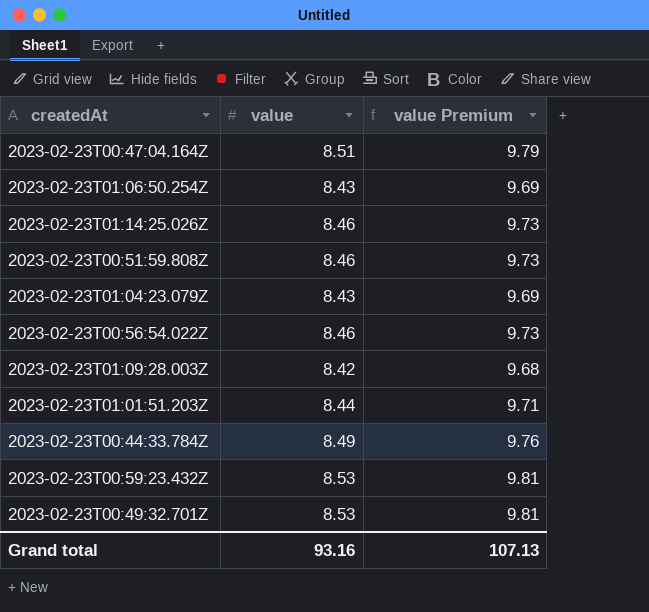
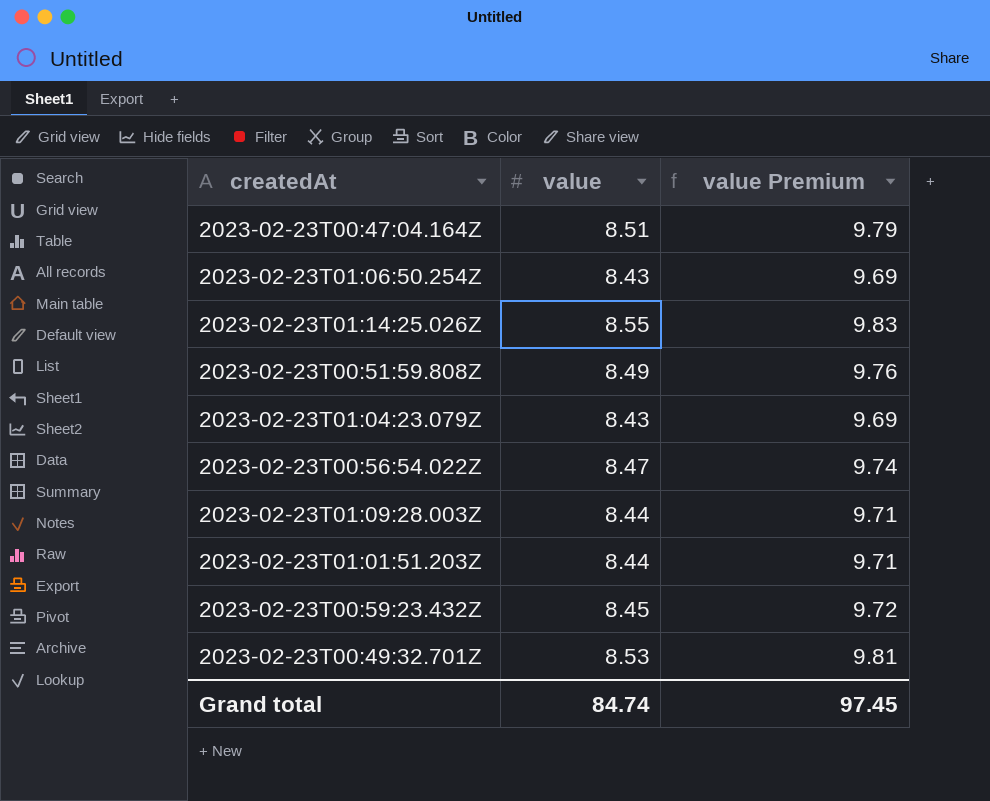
row 2023-02-23T00:44:33.784Z: 8.49 | 9.76 -> none
2023-02-23T01:14:25.026Z | value: 8.46 -> 8.55
2023-02-23T01:14:25.026Z | value Premium: 9.73 -> 9.83
2023-02-23T00:51:59.808Z | value: 8.46 -> 8.49
2023-02-23T00:51:59.808Z | value Premium: 9.73 -> 9.76
2023-02-23T00:56:54.022Z | value: 8.46 -> 8.47
2023-02-23T00:56:54.022Z | value Premium: 9.73 -> 9.74
2023-02-23T01:09:28.003Z | value: 8.42 -> 8.44
2023-02-23T01:09:28.003Z | value Premium: 9.68 -> 9.71
2023-02-23T00:59:23.432Z | value: 8.53 -> 8.45
2023-02-23T00:59:23.432Z | value Premium: 9.81 -> 9.72
Grand total | value: 93.16 -> 84.74
Grand total | value Premium: 107.13 -> 97.45

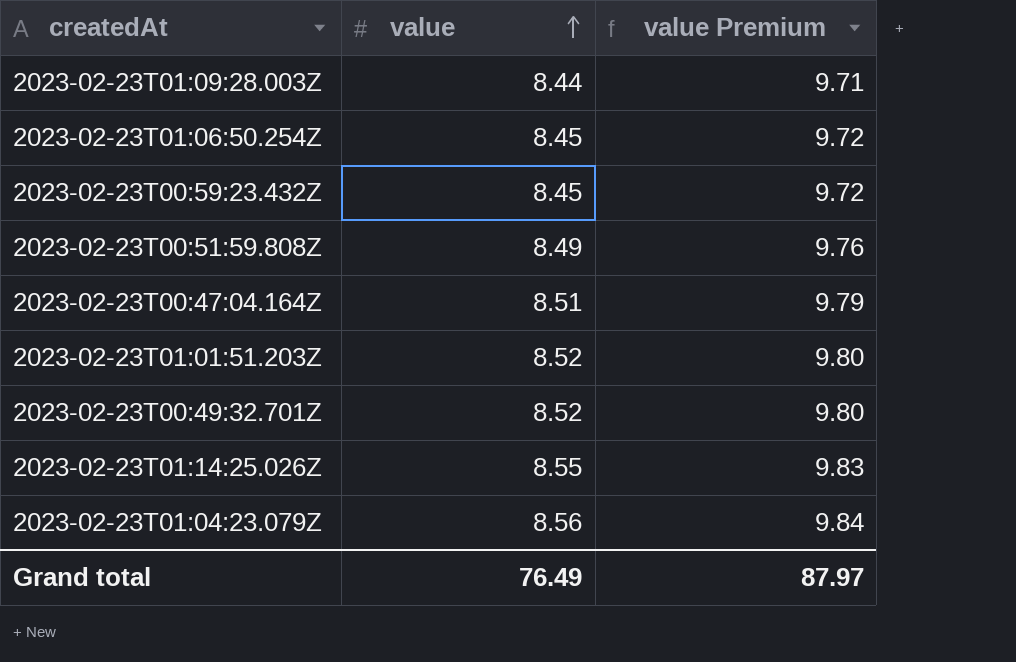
row order: none -> value ascending
row 2023-02-23T00:56:54.022Z: 8.47 | 9.74 -> none
2023-02-23T01:06:50.254Z | value: 8.43 -> 8.45
2023-02-23T01:06:50.254Z | value Premium: 9.69 -> 9.72
2023-02-23T01:01:51.203Z | value: 8.44 -> 8.52
2023-02-23T01:01:51.203Z | value Premium: 9.71 -> 9.80
2023-02-23T00:49:32.701Z | value: 8.53 -> 8.52
2023-02-23T00:49:32.701Z | value Premium: 9.81 -> 9.80
2023-02-23T01:04:23.079Z | value: 8.43 -> 8.56
2023-02-23T01:04:23.079Z | value Premium: 9.69 -> 9.84
Grand total | value: 84.74 -> 76.49
Grand total | value Premium: 97.45 -> 87.97

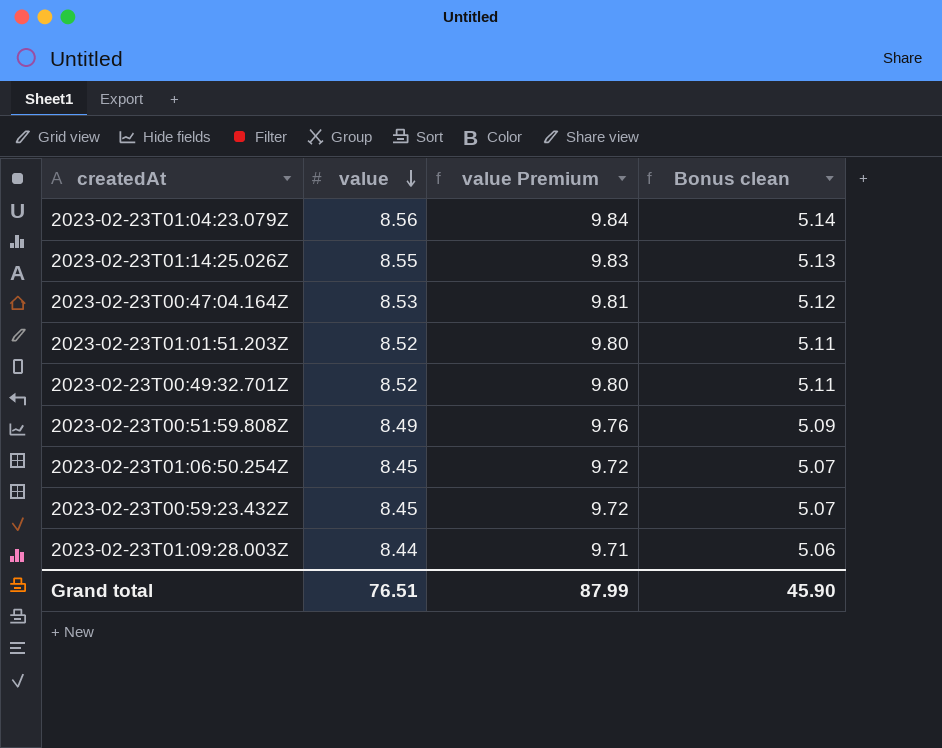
row order: value ascending -> value descending
column Bonus clean | formula: none -> [value] * 0.6
2023-02-23T00:47:04.164Z | value: 8.51 -> 8.53
2023-02-23T00:47:04.164Z | value Premium: 9.79 -> 9.81
Grand total | value: 76.49 -> 76.51
Grand total | value Premium: 87.97 -> 87.99

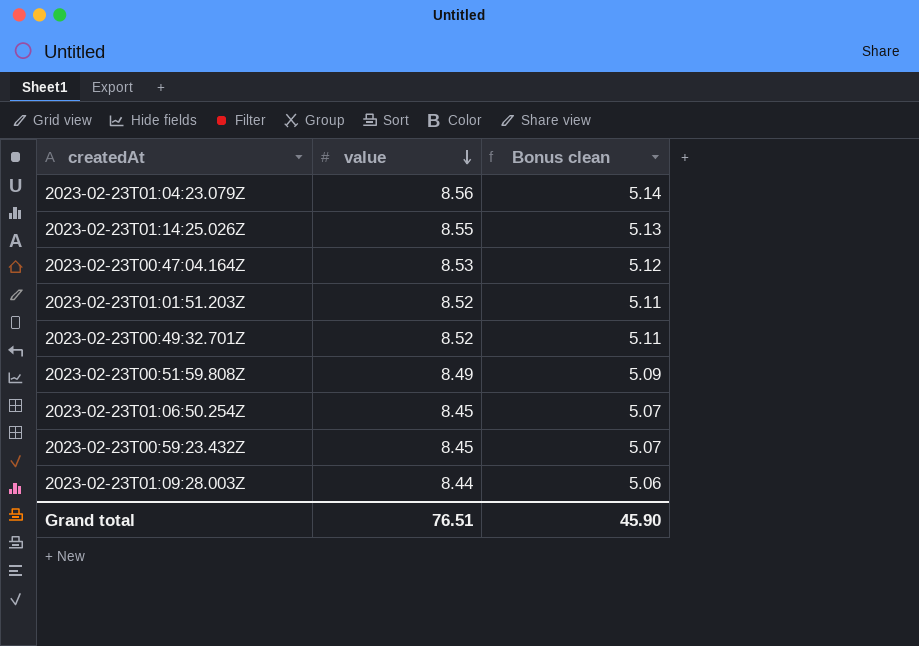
column value Premium | formula: [value] * 1.15 -> none

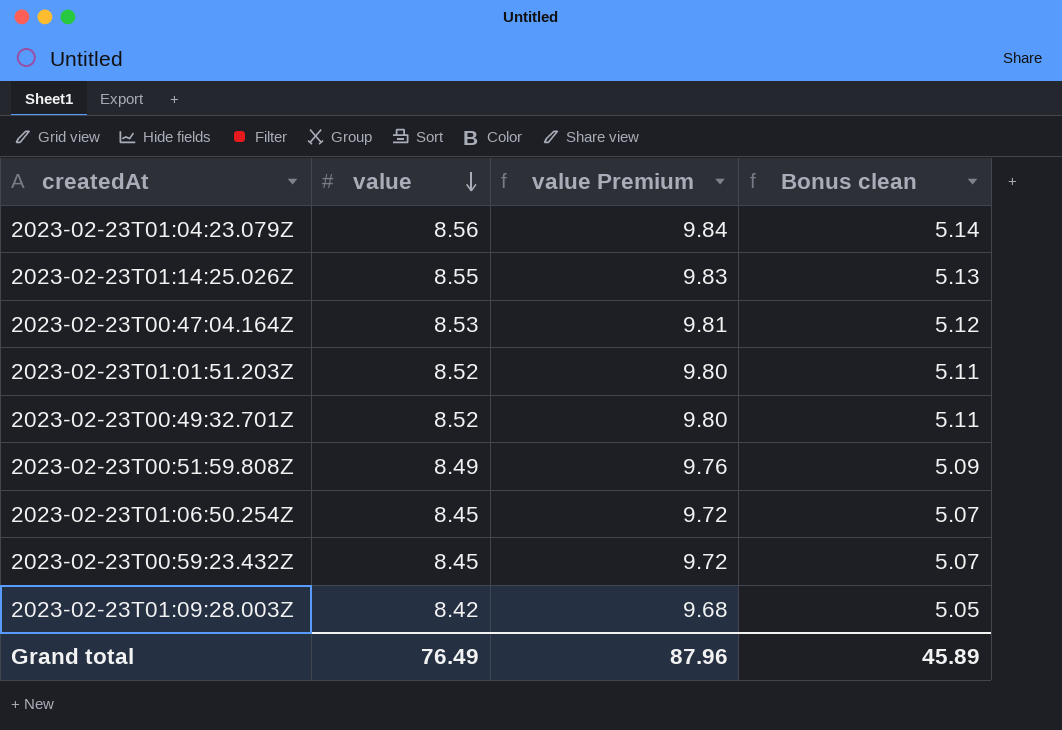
column value Premium | formula: none -> [value] * 1.15
2023-02-23T01:09:28.003Z | value: 8.44 -> 8.42
2023-02-23T01:09:28.003Z | Bonus clean: 5.06 -> 5.05
Grand total | value: 76.51 -> 76.49
Grand total | Bonus clean: 45.90 -> 45.89

